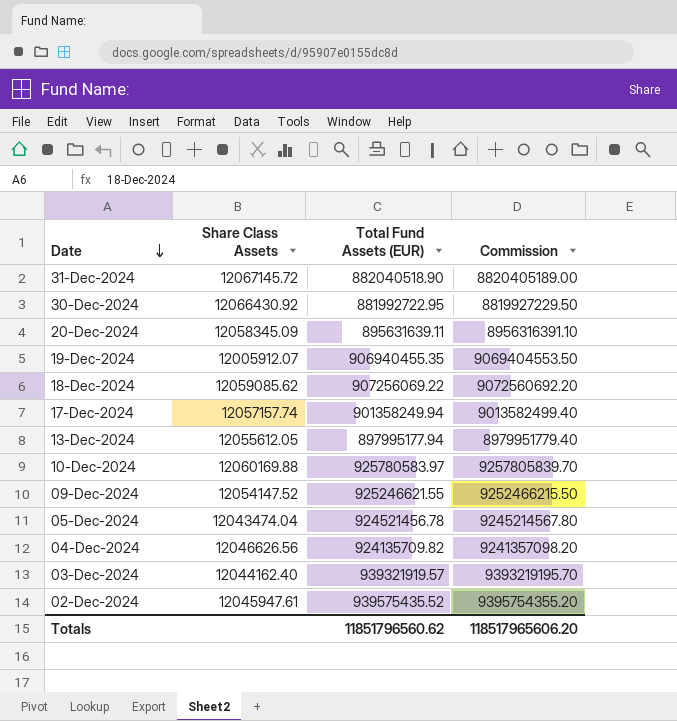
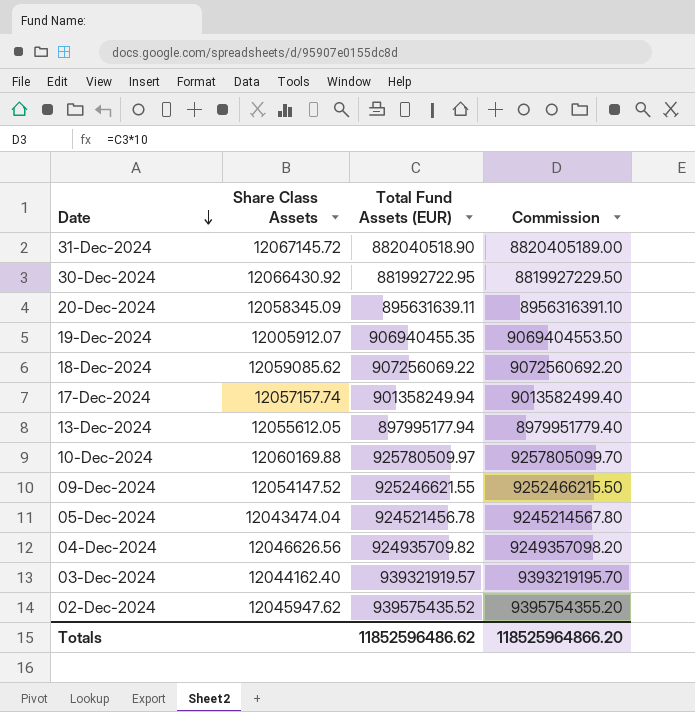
10-Dec-2024 | Total Fund Assets (EUR): 925780583.97 -> 925780509.97
10-Dec-2024 | Commission: 9257805839.70 -> 9257805099.70
04-Dec-2024 | Total Fund Assets (EUR): 924135709.82 -> 924935709.82
04-Dec-2024 | Commission: 9241357098.20 -> 9249357098.20
02-Dec-2024 | Share Class Assets: 12045947.61 -> 12045947.62
Totals | Total Fund Assets (EUR): 11851796560.62 -> 11852596486.62
Totals | Commission: 118517965606.20 -> 118525964866.20

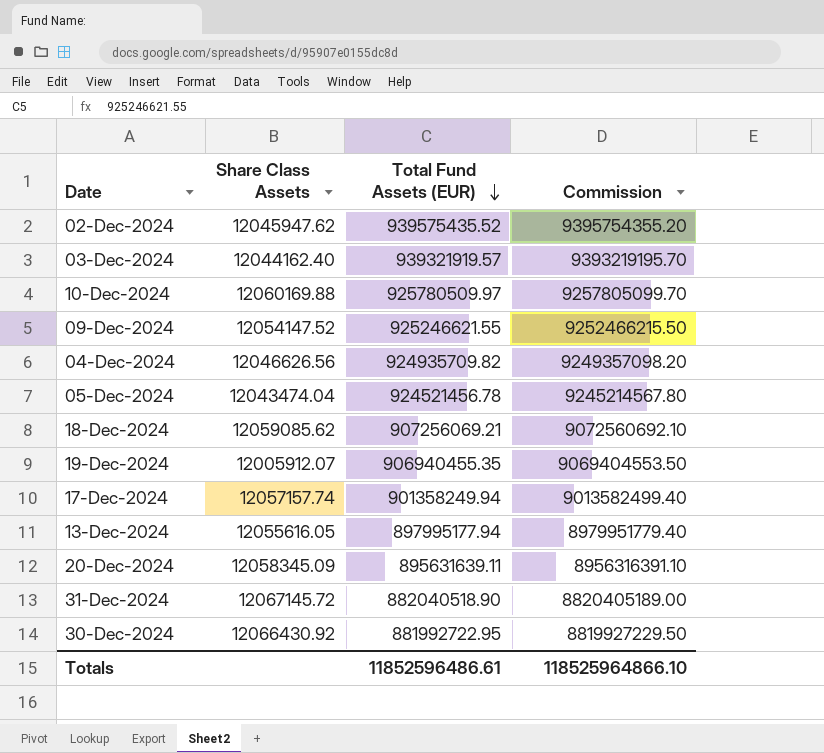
row order: Date descending -> Total Fund Assets (EUR) descending
18-Dec-2024 | Total Fund Assets (EUR): 907256069.22 -> 907256069.21
18-Dec-2024 | Commission: 9072560692.20 -> 9072560692.10
13-Dec-2024 | Share Class Assets: 12055612.05 -> 12055616.05
Totals | Total Fund Assets (EUR): 11852596486.62 -> 11852596486.61
Totals | Commission: 118525964866.20 -> 118525964866.10

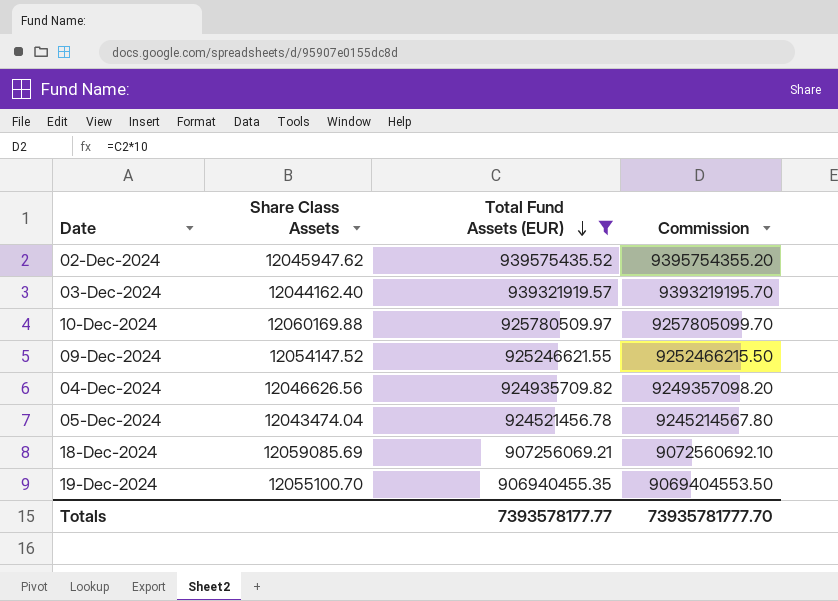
filter: none -> Total Fund Assets (EUR) >= 906940455.35
18-Dec-2024 | Share Class Assets: 12059085.62 -> 12059085.69
19-Dec-2024 | Share Class Assets: 12005912.07 -> 12055100.70
Totals | Total Fund Assets (EUR): 11852596486.61 -> 7393578177.77
Totals | Commission: 118525964866.10 -> 73935781777.70

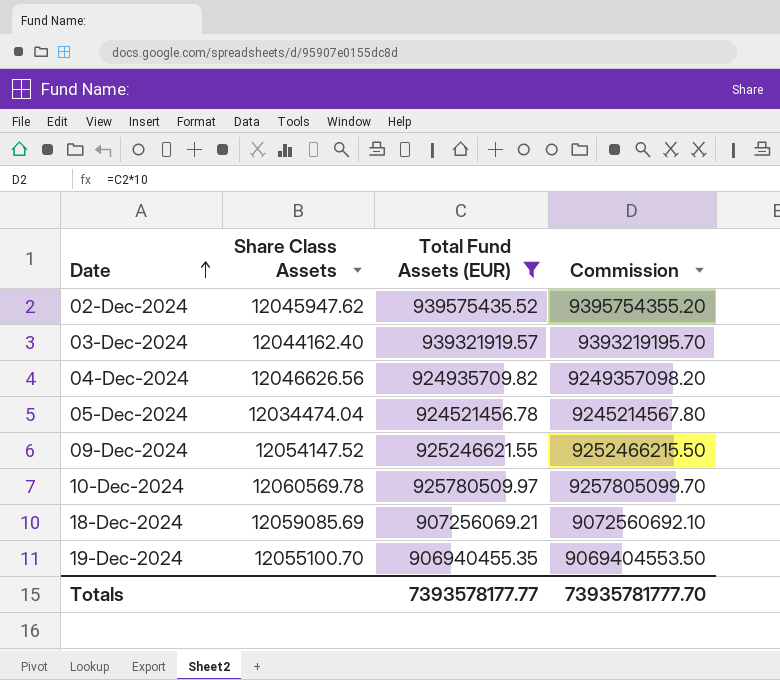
row order: Total Fund Assets (EUR) descending -> Date ascending
05-Dec-2024 | Share Class Assets: 12043474.04 -> 12034474.04
10-Dec-2024 | Share Class Assets: 12060169.88 -> 12060569.78

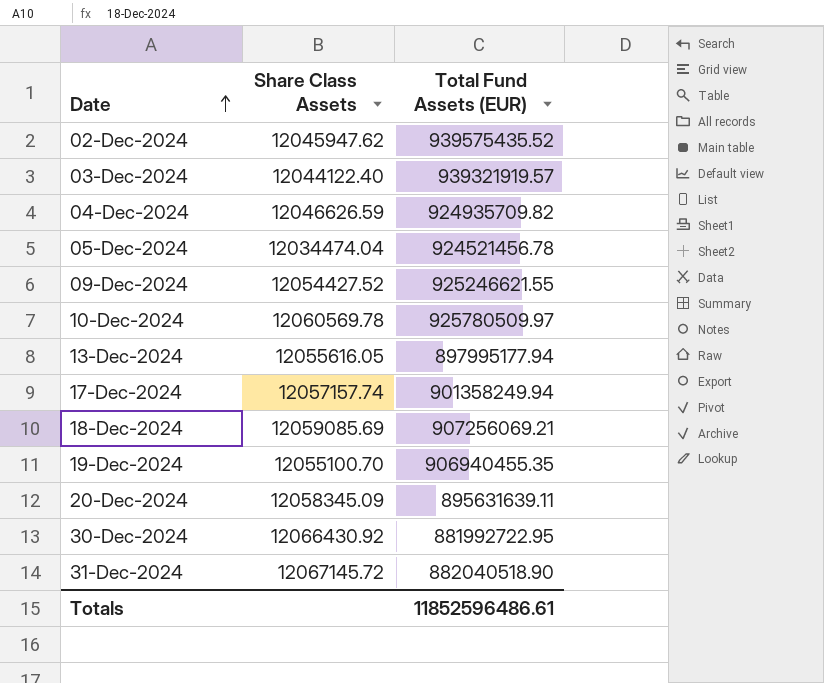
filter: Total Fund Assets (EUR) >= 906940455.35 -> none
column Commission | formula: [Total Fund Assets (EUR)] * 10 -> none
03-Dec-2024 | Share Class Assets: 12044162.40 -> 12044122.40
04-Dec-2024 | Share Class Assets: 12046626.56 -> 12046626.59
09-Dec-2024 | Share Class Assets: 12054147.52 -> 12054427.52
Totals | Total Fund Assets (EUR): 7393578177.77 -> 11852596486.61

